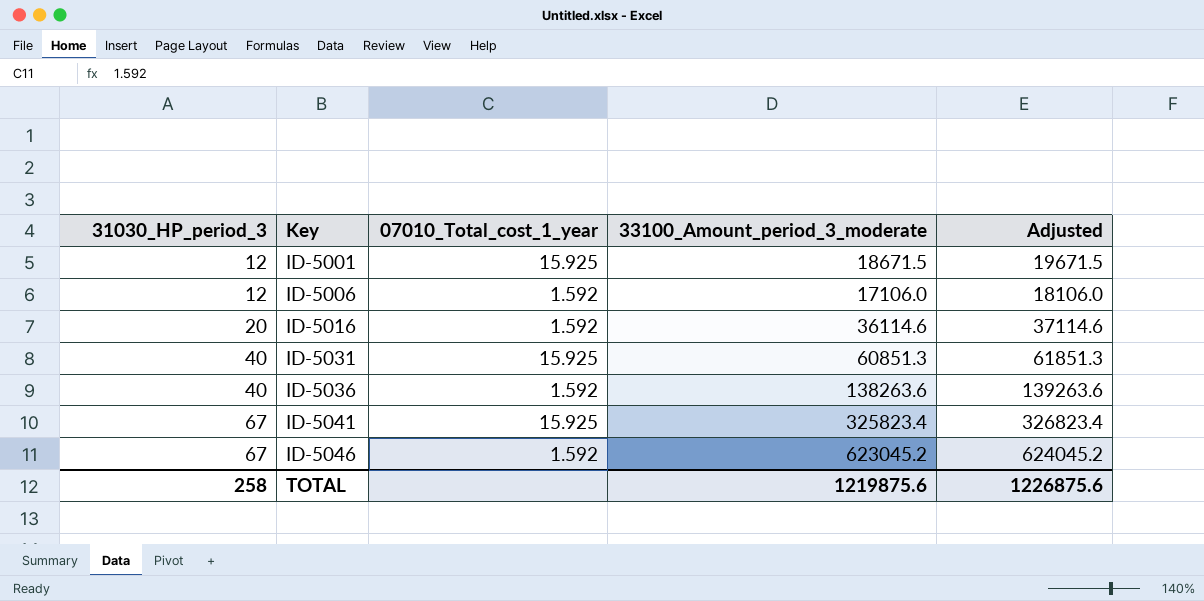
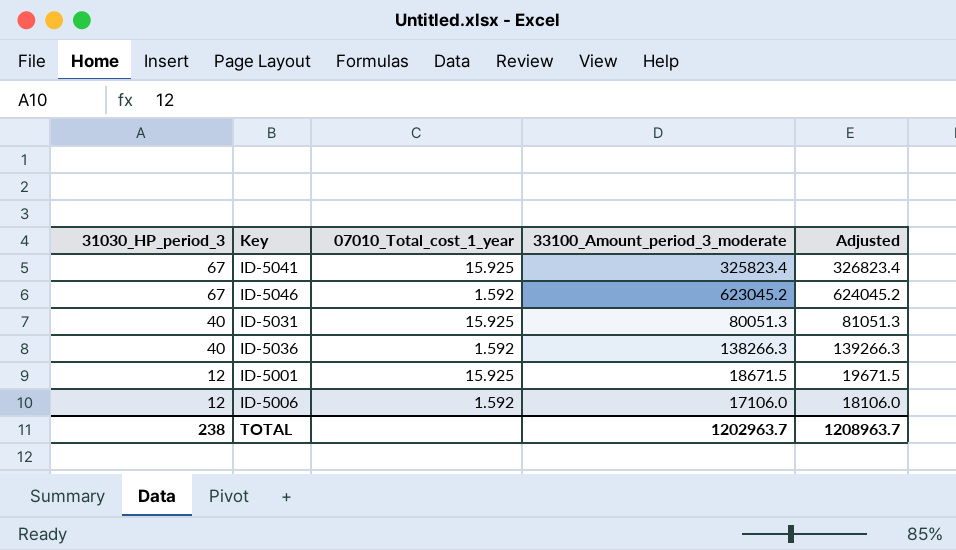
row order: 31030_HP_period_3 ascending -> 31030_HP_period_3 descending
row ID-5016: 20 | 1.592 | 36114.6 | 37114.6 -> none
ID-5031 | 33100_Amount_period_3_moderate: 60851.3 -> 80051.3
ID-5031 | Adjusted: 61851.3 -> 81051.3
ID-5036 | 33100_Amount_period_3_moderate: 138263.6 -> 138266.3
ID-5036 | Adjusted: 139263.6 -> 139266.3
TOTAL | 31030_HP_period_3: 258 -> 238
TOTAL | 33100_Amount_period_3_moderate: 1219875.6 -> 1202963.7
TOTAL | Adjusted: 1226875.6 -> 1208963.7

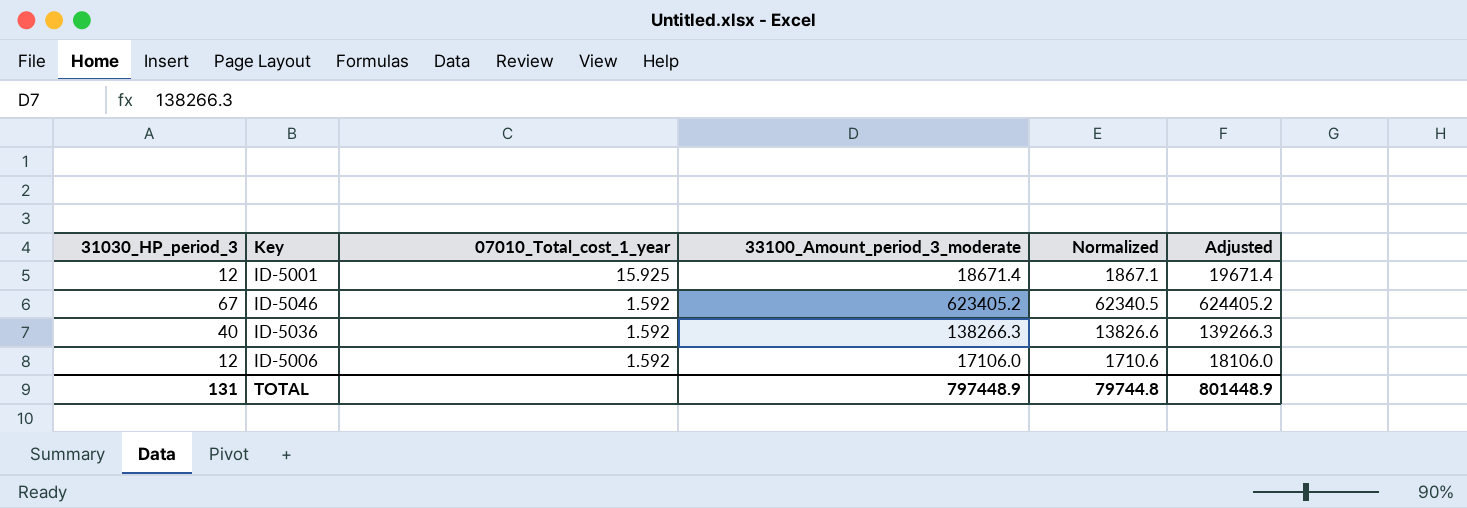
row order: 31030_HP_period_3 descending -> 07010_Total_cost_1_year descending
column Normalized | formula: none -> [33100_Amount_period_3_moderate] * 0.1
row ID-5041: 67 | 15.925 | 325823.4 | 326823.4 -> none
row ID-5031: 40 | 15.925 | 80051.3 | 81051.3 -> none
ID-5001 | 33100_Amount_period_3_moderate: 18671.5 -> 18671.4
ID-5001 | Adjusted: 19671.5 -> 19671.4
ID-5046 | 33100_Amount_period_3_moderate: 623045.2 -> 623405.2
ID-5046 | Adjusted: 624045.2 -> 624405.2
TOTAL | 31030_HP_period_3: 238 -> 131
TOTAL | 33100_Amount_period_3_moderate: 1202963.7 -> 797448.9
TOTAL | Adjusted: 1208963.7 -> 801448.9

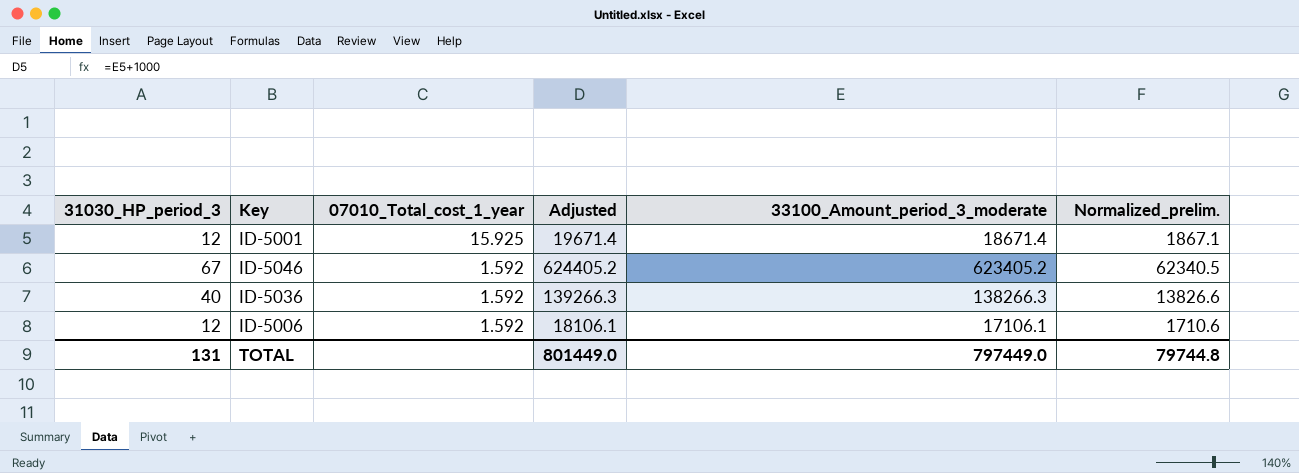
column Adjusted | position: 6 -> 4
column name: Normalized -> Normalized_prelim.
ID-5006 | Adjusted: 18106.0 -> 18106.1
ID-5006 | 33100_Amount_period_3_moderate: 17106.0 -> 17106.1
TOTAL | Adjusted: 801448.9 -> 801449.0
TOTAL | 33100_Amount_period_3_moderate: 797448.9 -> 797449.0

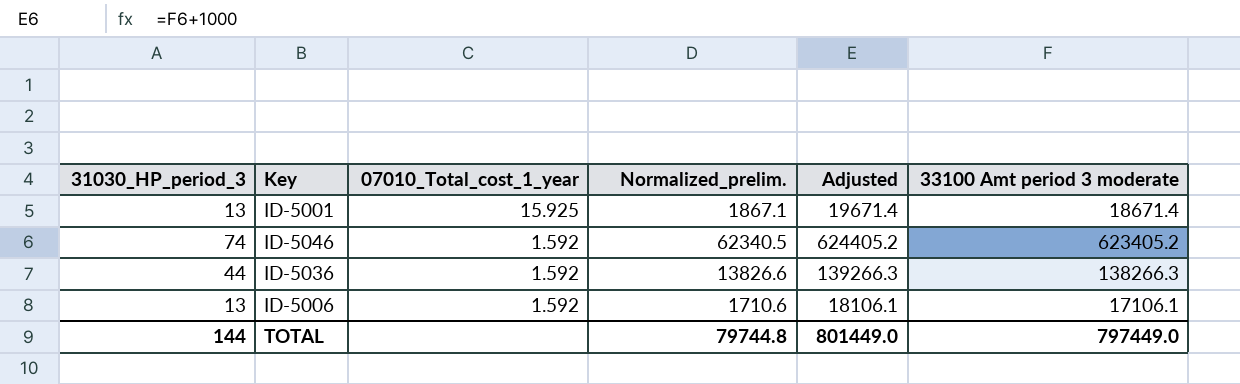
column Normalized_prelim. | position: 6 -> 4
column name: 33100_Amount_period_3_moderate -> 33100 Amt period 3 moderate
ID-5001 | 31030_HP_period_3: 12 -> 13
ID-5046 | 31030_HP_period_3: 67 -> 74
ID-5036 | 31030_HP_period_3: 40 -> 44
ID-5006 | 31030_HP_period_3: 12 -> 13
TOTAL | 31030_HP_period_3: 131 -> 144

